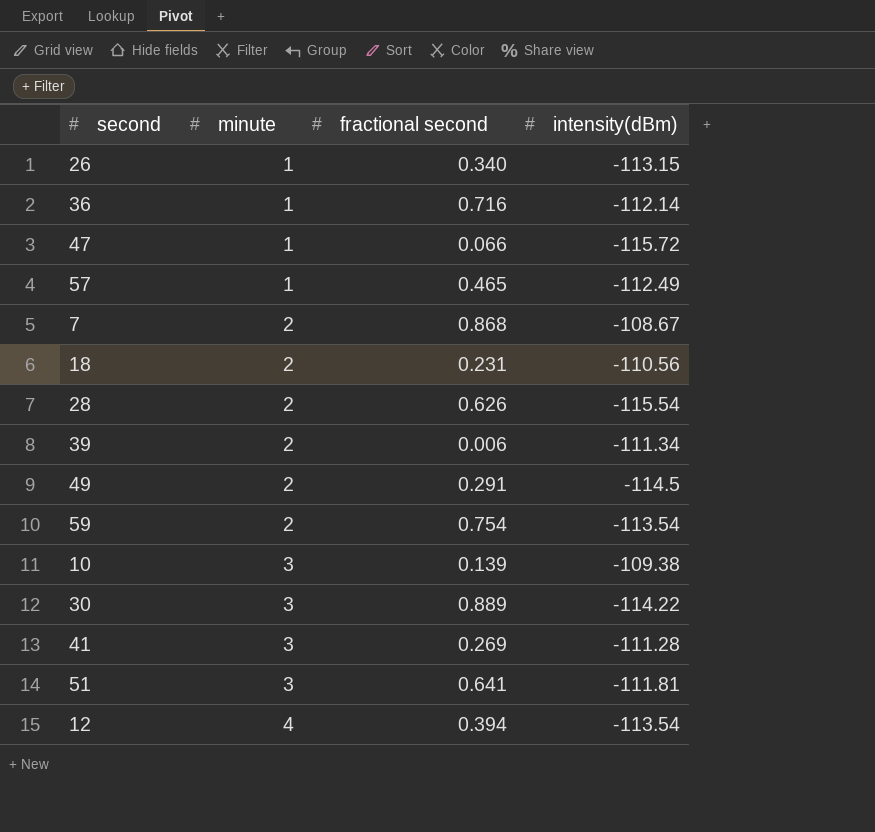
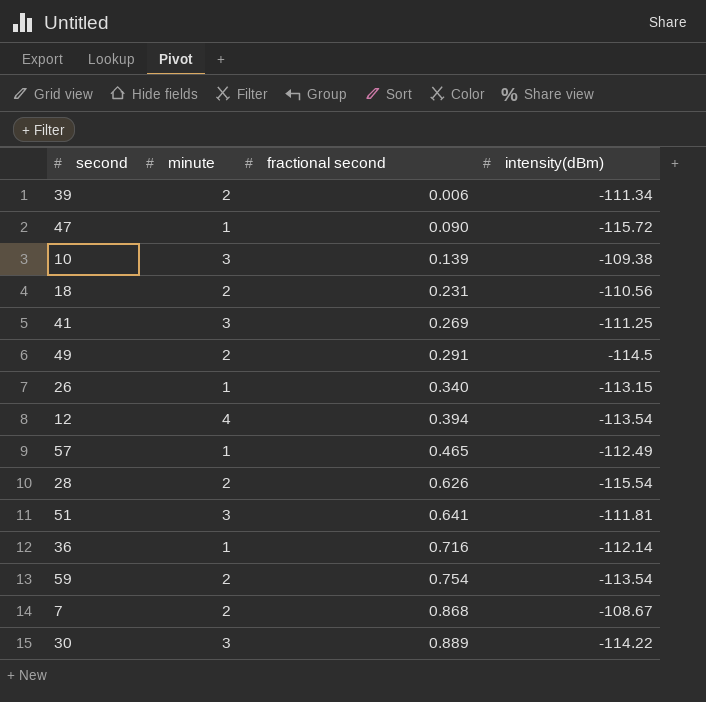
row order: minute ascending -> fractional second ascending
47 | fractional second: 0.066 -> 0.090
41 | intensity(dBm): -111.28 -> -111.25

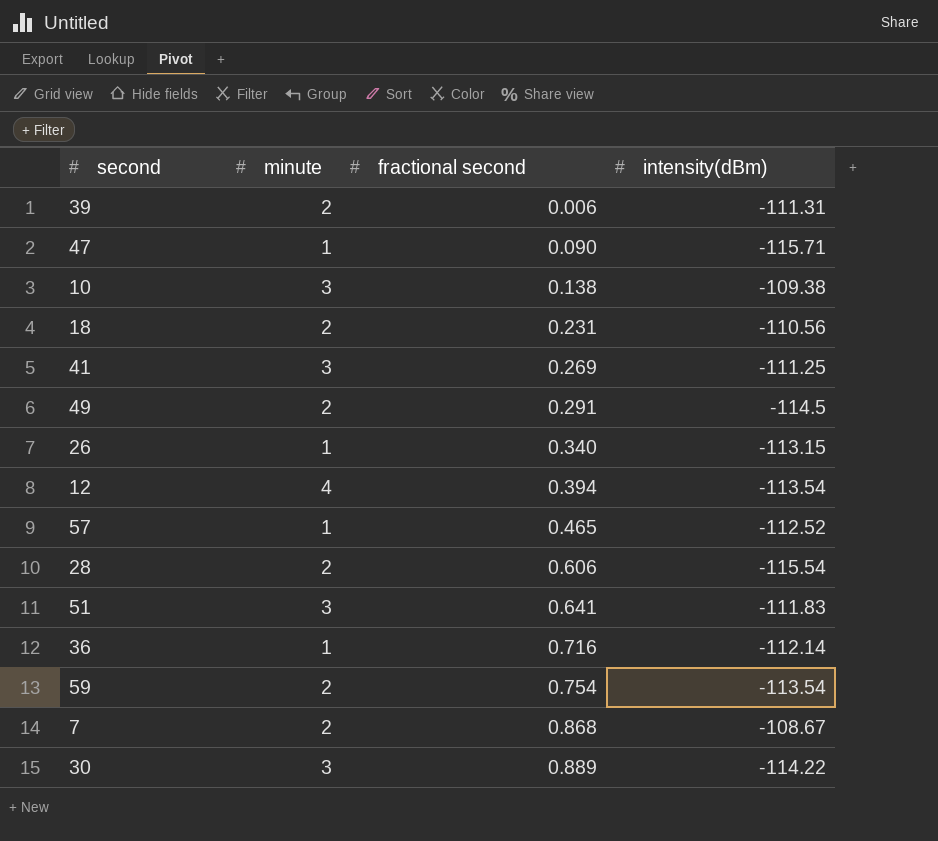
39 | intensity(dBm): -111.34 -> -111.31
47 | intensity(dBm): -115.72 -> -115.71
10 | fractional second: 0.139 -> 0.138
57 | intensity(dBm): -112.49 -> -112.52
28 | fractional second: 0.626 -> 0.606
51 | intensity(dBm): -111.81 -> -111.83

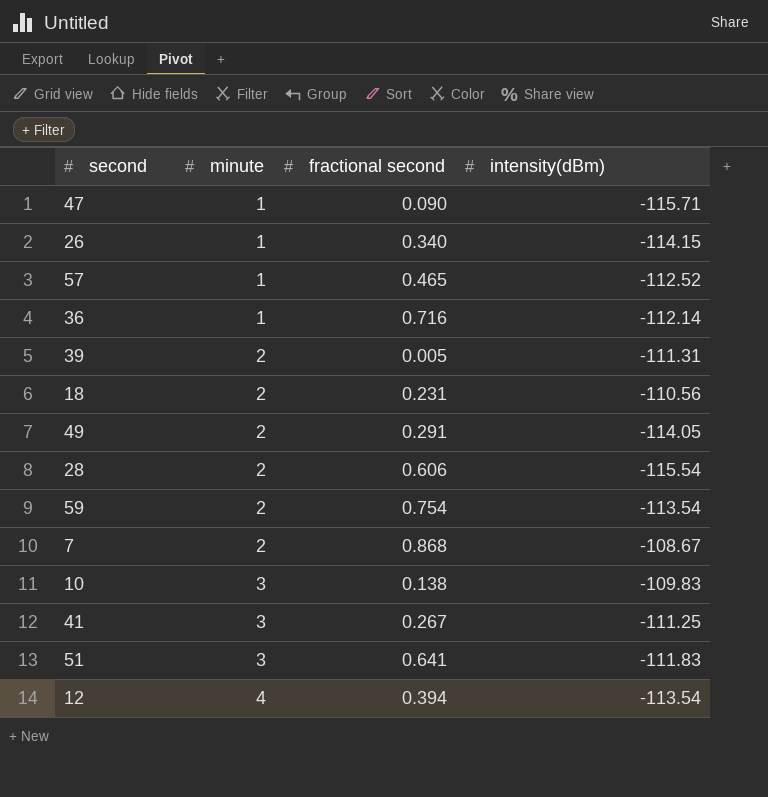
row order: fractional second ascending -> minute ascending
row 30: 3 | 0.889 | -114.22 -> none
26 | intensity(dBm): -113.15 -> -114.15
39 | fractional second: 0.006 -> 0.005
49 | intensity(dBm): -114.5 -> -114.05
10 | intensity(dBm): -109.38 -> -109.83
41 | fractional second: 0.269 -> 0.267

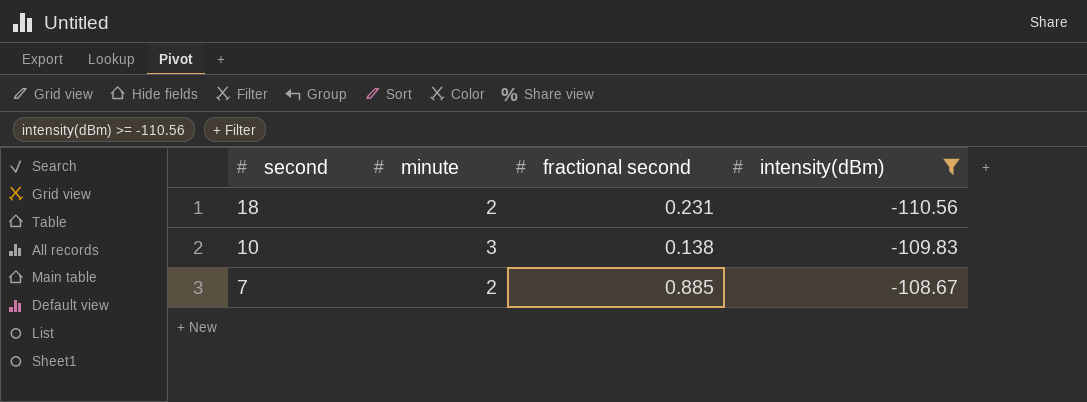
filter: none -> intensity(dBm) >= -110.56
row order: minute ascending -> second descending
7 | fractional second: 0.868 -> 0.885

